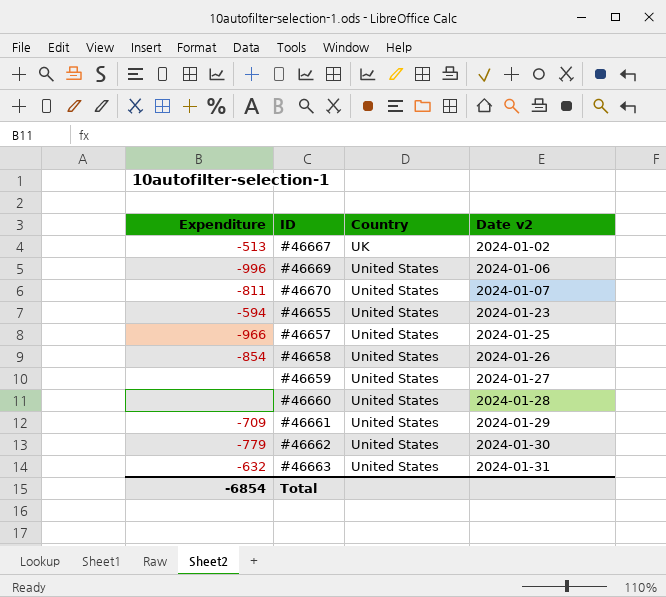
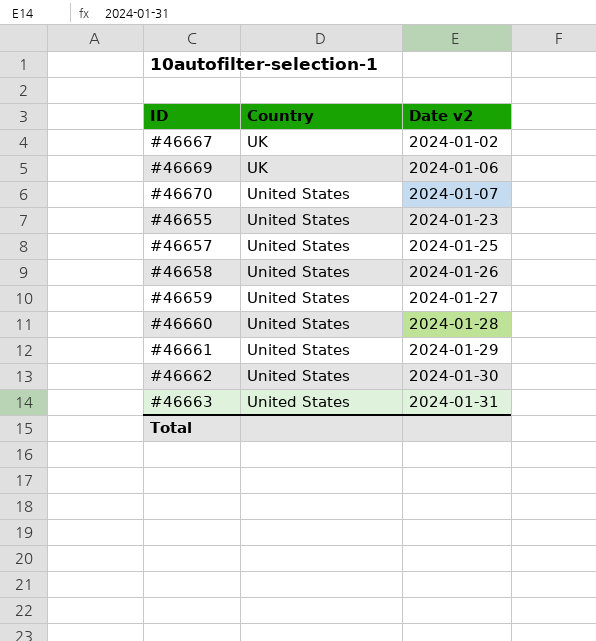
column Expenditure | position: 1 -> none
#46669 | Country: United States -> UK

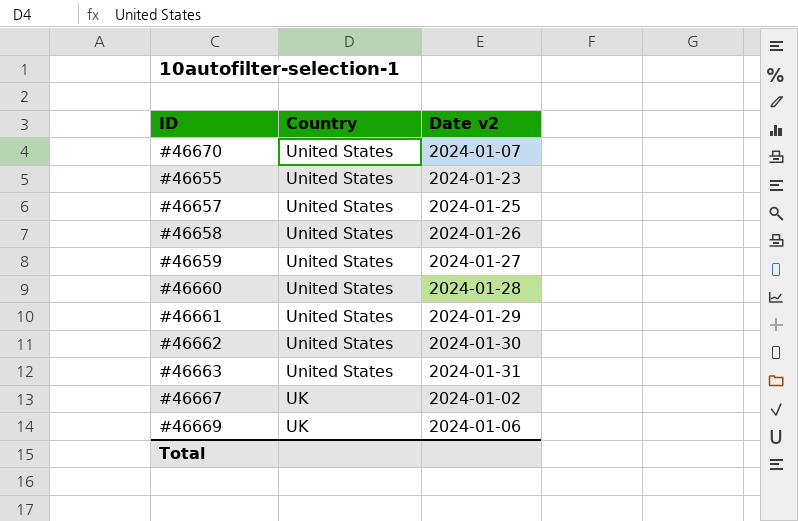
row order: Country ascending -> Country descending

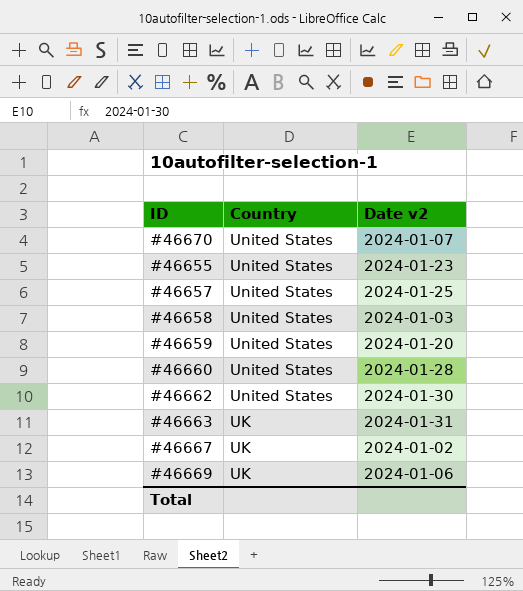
row #46661: United States | 2024-01-29 -> none
#46658 | Date v2: 2024-01-26 -> 2024-01-03
#46659 | Date v2: 2024-01-27 -> 2024-01-20
#46663 | Country: United States -> UK

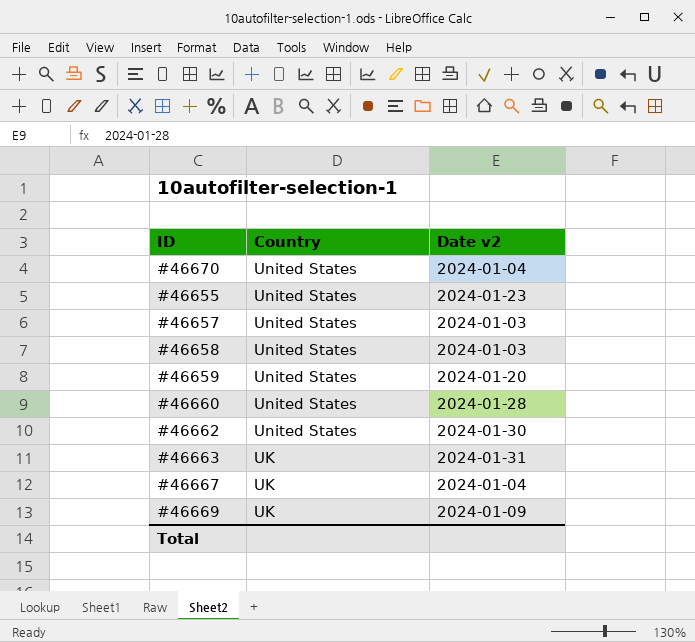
#46670 | Date v2: 2024-01-07 -> 2024-01-04
#46657 | Date v2: 2024-01-25 -> 2024-01-03
#46667 | Date v2: 2024-01-02 -> 2024-01-04
#46669 | Date v2: 2024-01-06 -> 2024-01-09

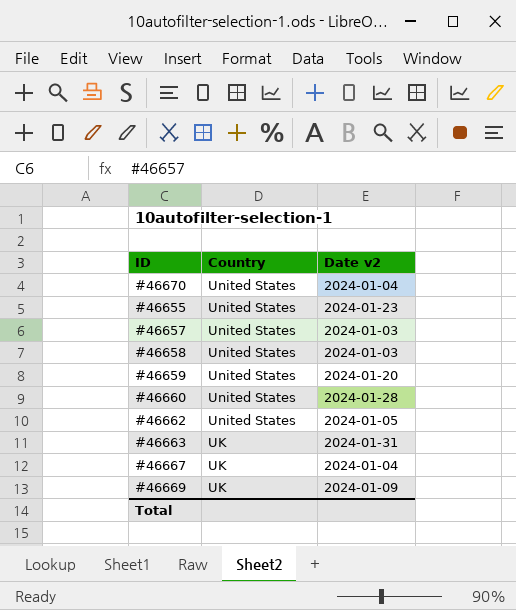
#46662 | Date v2: 2024-01-30 -> 2024-01-05

